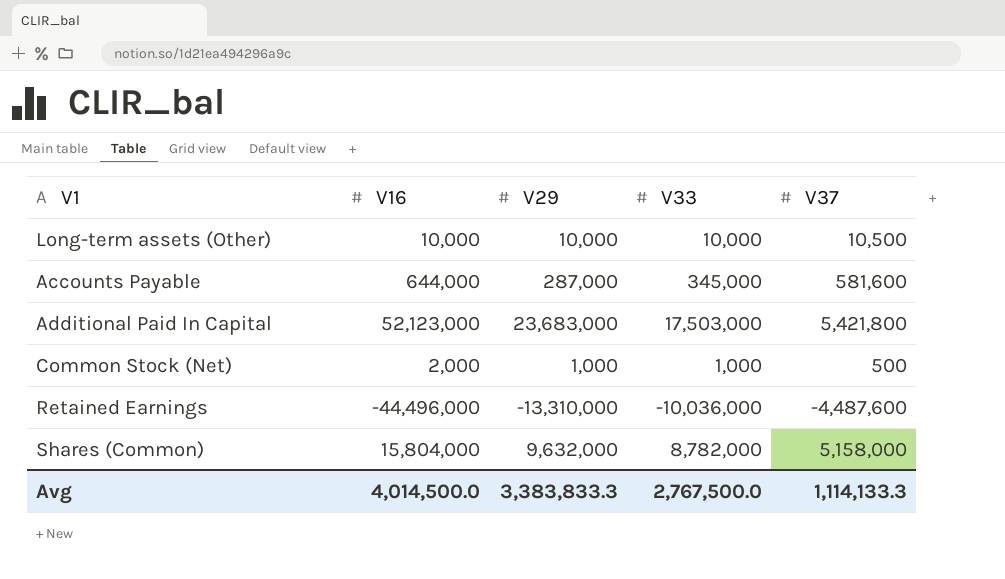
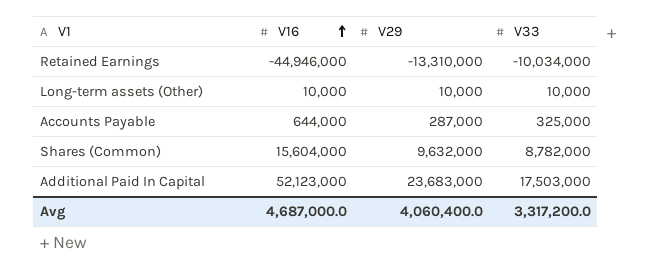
row order: none -> V16 ascending
column V37 | position: 5 -> none
row Common Stock (Net): 2,000 | 1,000 | 1,000 | 500 -> none
Retained Earnings | V16: -44,496,000 -> -44,946,000
Retained Earnings | V33: -10,036,000 -> -10,034,000
Accounts Payable | V33: 345,000 -> 325,000
Shares (Common) | V16: 15,804,000 -> 15,604,000
Avg | V16: 4,014,500.0 -> 4,687,000.0
Avg | V29: 3,383,833.3 -> 4,060,400.0
Avg | V33: 2,767,500.0 -> 3,317,200.0

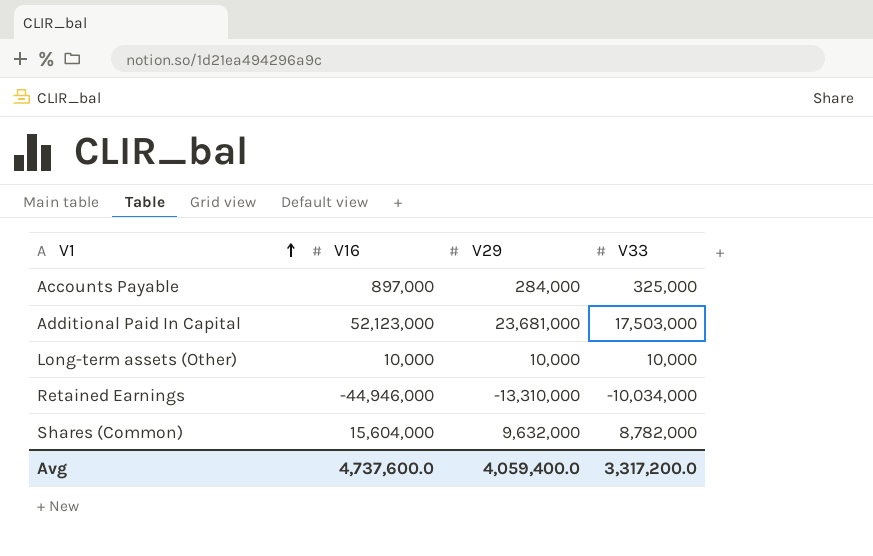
row order: V16 ascending -> V1 ascending
Accounts Payable | V16: 644,000 -> 897,000
Accounts Payable | V29: 287,000 -> 284,000
Additional Paid In Capital | V29: 23,683,000 -> 23,681,000
Avg | V16: 4,687,000.0 -> 4,737,600.0
Avg | V29: 4,060,400.0 -> 4,059,400.0

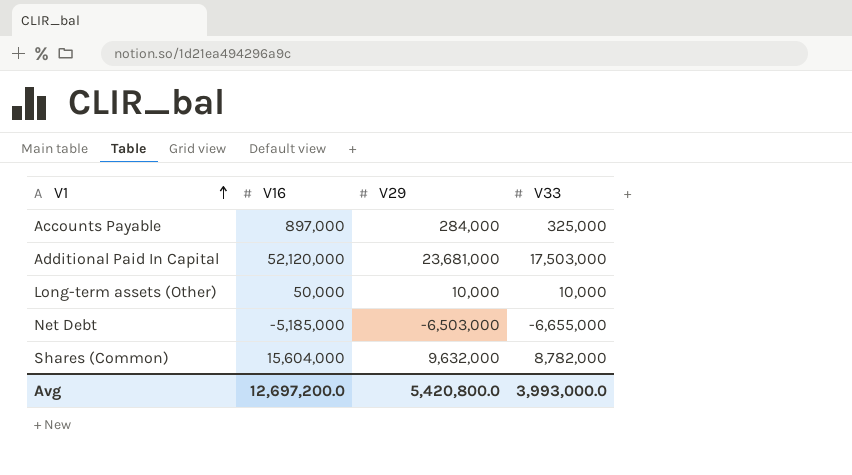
row Retained Earnings: -44,946,000 | -13,310,000 | -10,034,000 -> none
Additional Paid In Capital | V16: 52,123,000 -> 52,120,000
Long-term assets (Other) | V16: 10,000 -> 50,000
row Net Debt: none -> -5,185,000 | -6,503,000 | -6,655,000
Avg | V16: 4,737,600.0 -> 12,697,200.0
Avg | V29: 4,059,400.0 -> 5,420,800.0
Avg | V33: 3,317,200.0 -> 3,993,000.0

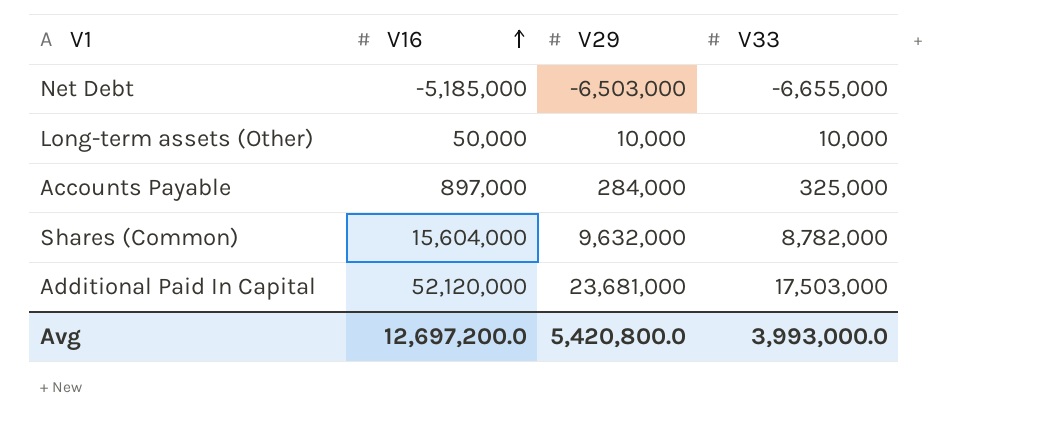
row order: V1 ascending -> V16 ascending

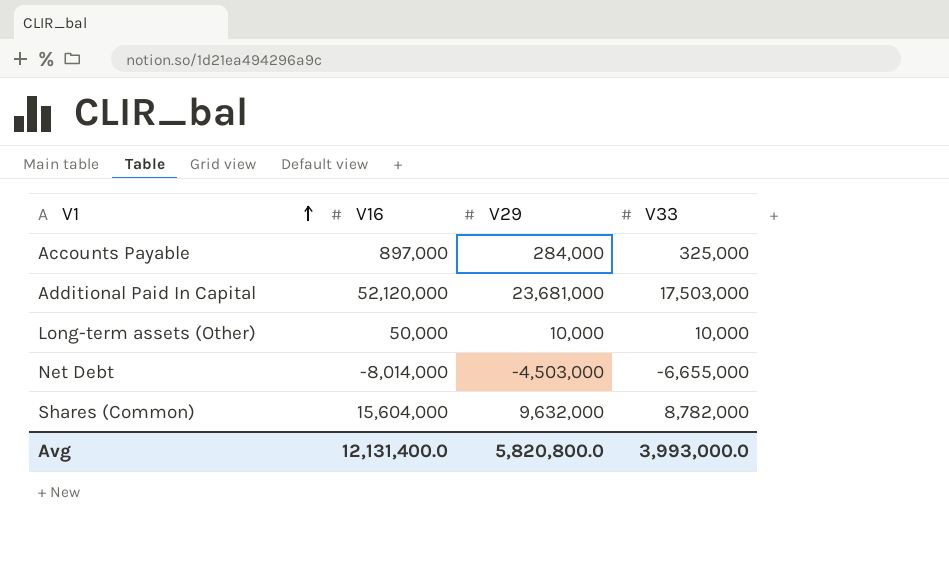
row order: V16 ascending -> V1 ascending
Net Debt | V16: -5,185,000 -> -8,014,000
Net Debt | V29: -6,503,000 -> -4,503,000
Avg | V16: 12,697,200.0 -> 12,131,400.0
Avg | V29: 5,420,800.0 -> 5,820,800.0

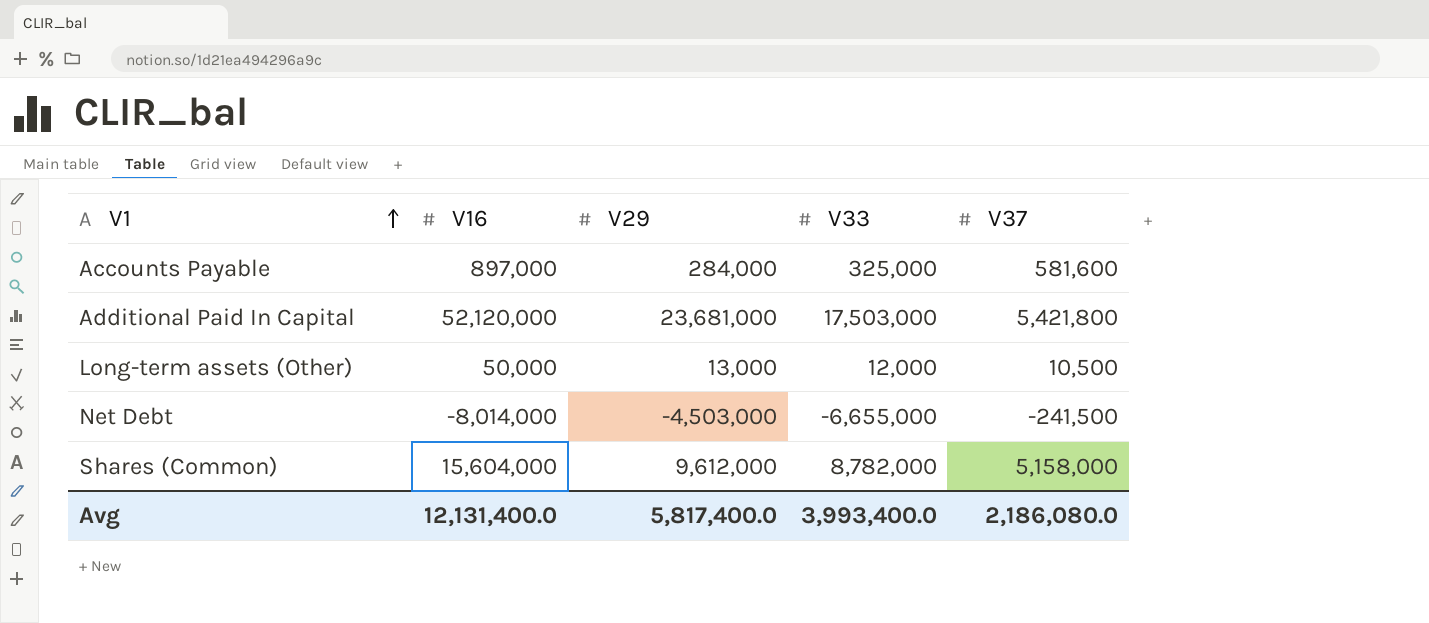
column V37 | position: none -> 5
Long-term assets (Other) | V29: 10,000 -> 13,000
Long-term assets (Other) | V33: 10,000 -> 12,000
Shares (Common) | V29: 9,632,000 -> 9,612,000
Avg | V29: 5,820,800.0 -> 5,817,400.0
Avg | V33: 3,993,000.0 -> 3,993,400.0

